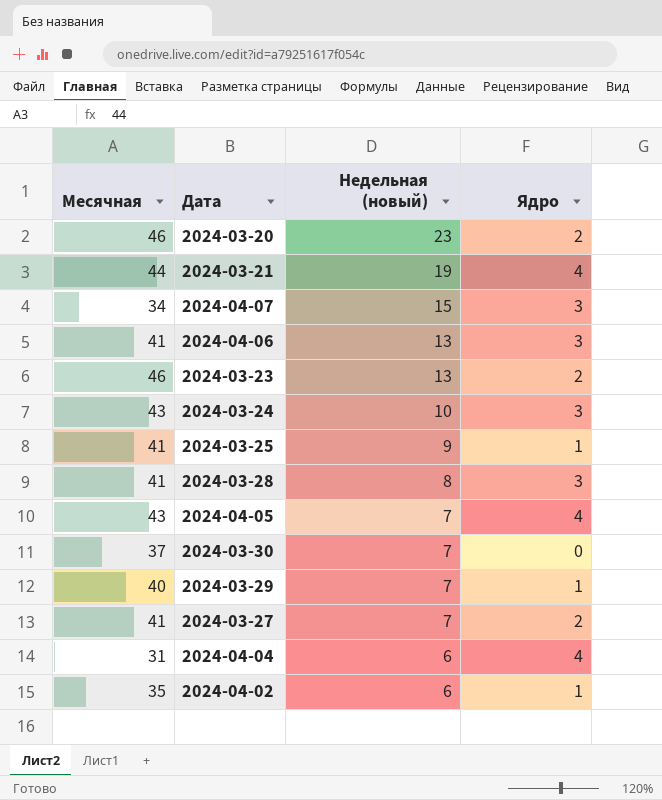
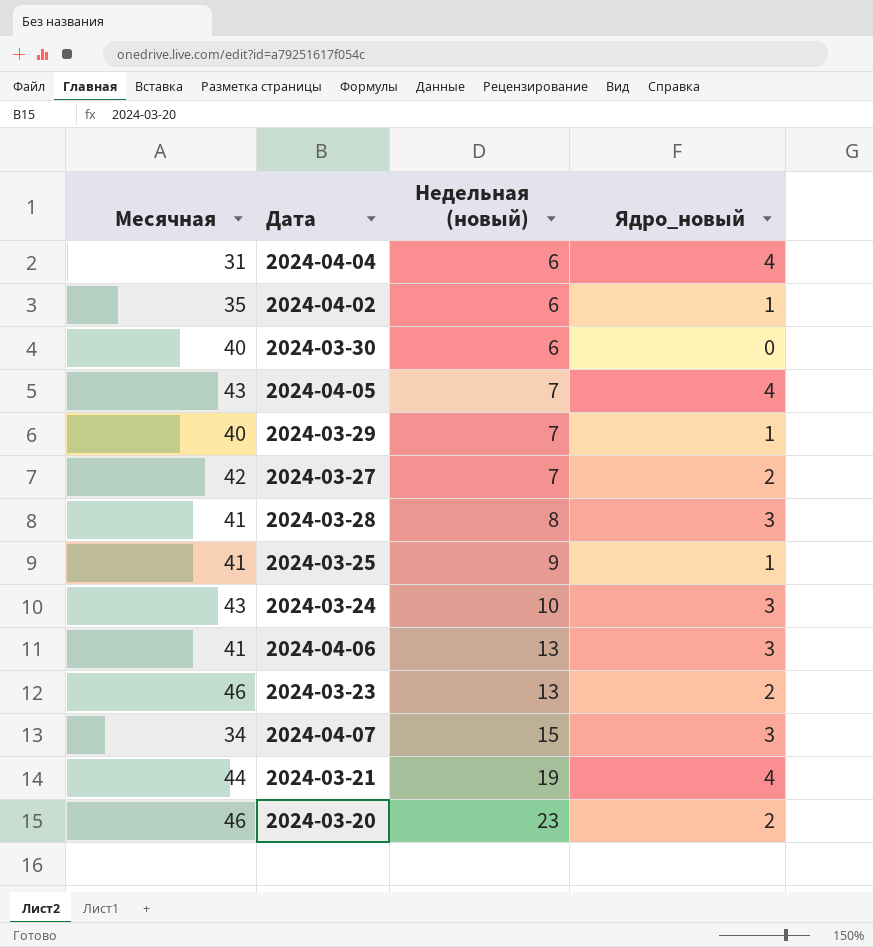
row order: Недельная (новый) descending -> Недельная (новый) ascending
column name: Ядро -> Ядро_новый
2024-03-30 | Месячная: 37 -> 40
2024-03-30 | Недельная (новый): 7 -> 6
2024-03-27 | Месячная: 41 -> 42

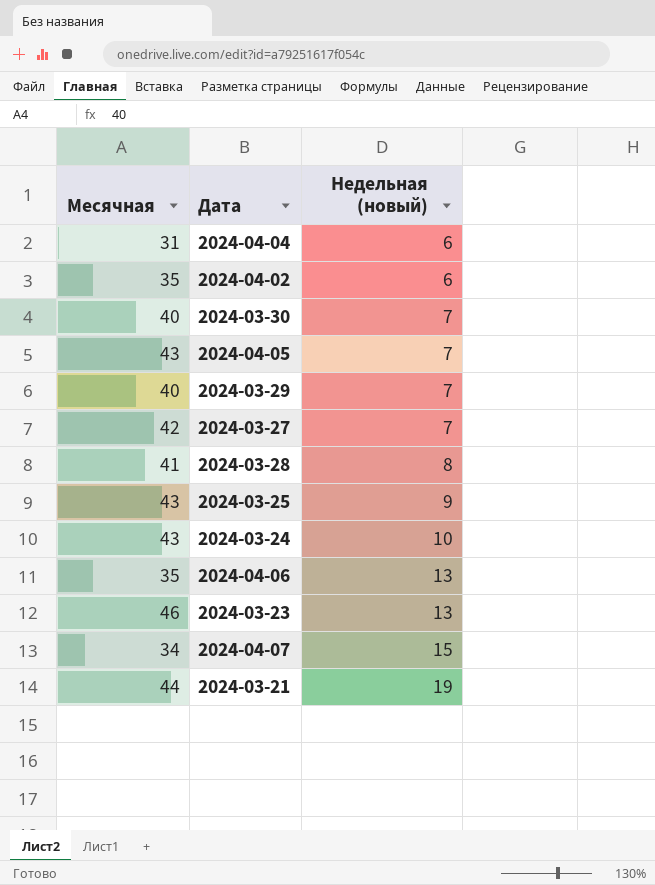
column Ядро_новый | position: 4 -> none
row 2024-03-20: 46 | 23 | 2 -> none
2024-03-30 | Недельная (новый): 6 -> 7
2024-03-25 | Месячная: 41 -> 43
2024-04-06 | Месячная: 41 -> 35

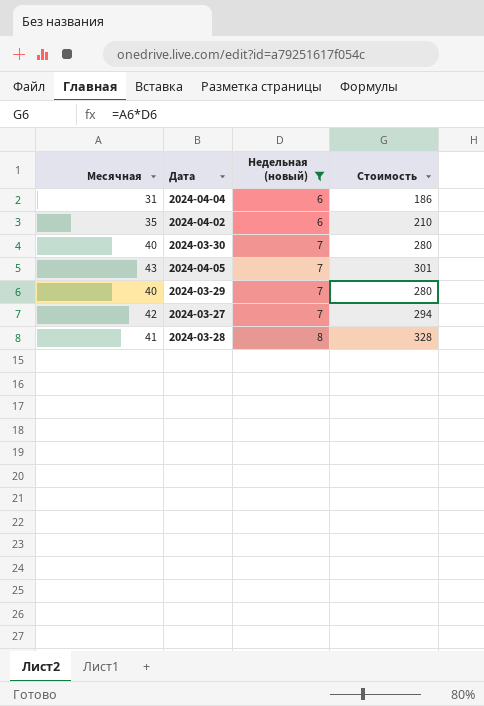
filter: none -> Недельная (новый) <= 8
column Стоимость | formula: none -> [Месячная] * [Недельная (новый)]

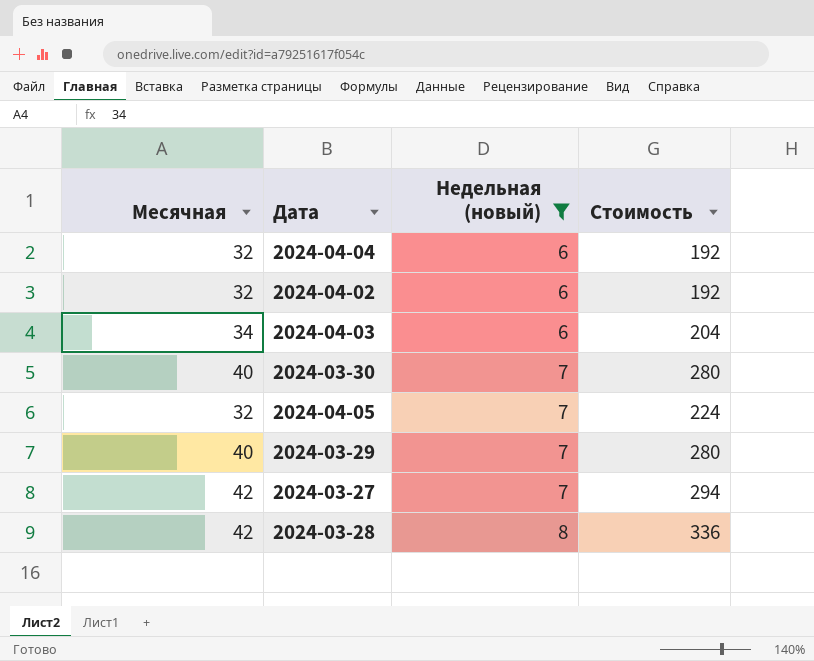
2024-04-04 | Месячная: 31 -> 32
2024-04-04 | Стоимость: 186 -> 192
2024-04-02 | Месячная: 35 -> 32
2024-04-02 | Стоимость: 210 -> 192
row 2024-04-03: none -> 34 | 6 | 204
2024-04-05 | Месячная: 43 -> 32
2024-04-05 | Стоимость: 301 -> 224
2024-03-28 | Месячная: 41 -> 42
2024-03-28 | Стоимость: 328 -> 336

